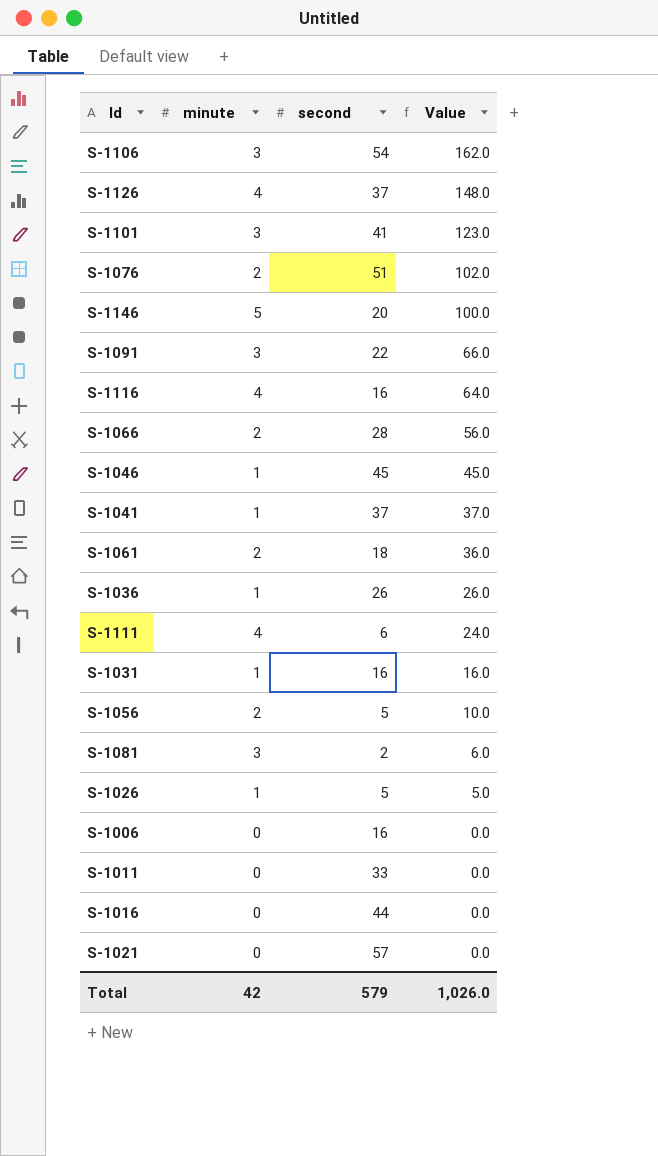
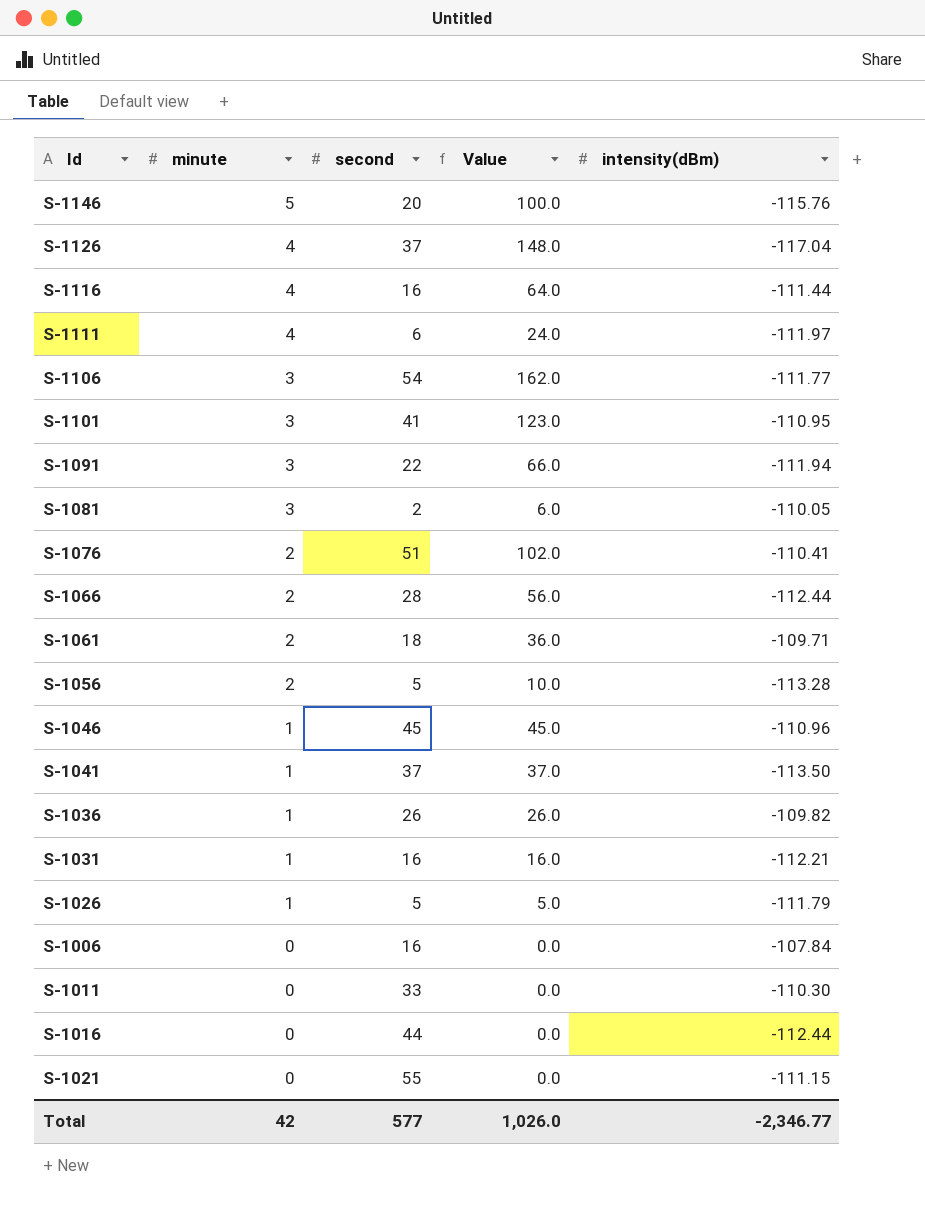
row order: Value descending -> minute descending
column intensity(dBm) | position: none -> 5
S-1021 | second: 57 -> 55
Total | second: 579 -> 577

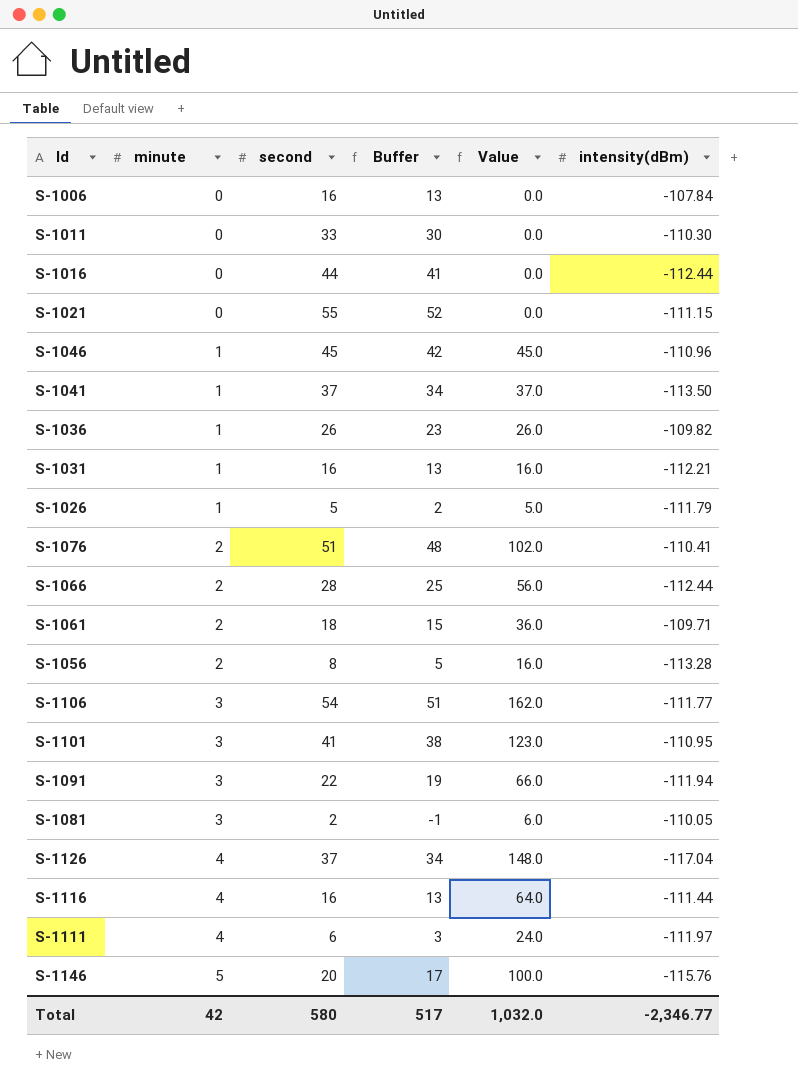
row order: minute descending -> minute ascending
column Buffer | formula: none -> [second] - 3
S-1056 | second: 5 -> 8
S-1056 | Value: 10.0 -> 16.0
Total | second: 577 -> 580
Total | Value: 1,026.0 -> 1,032.0

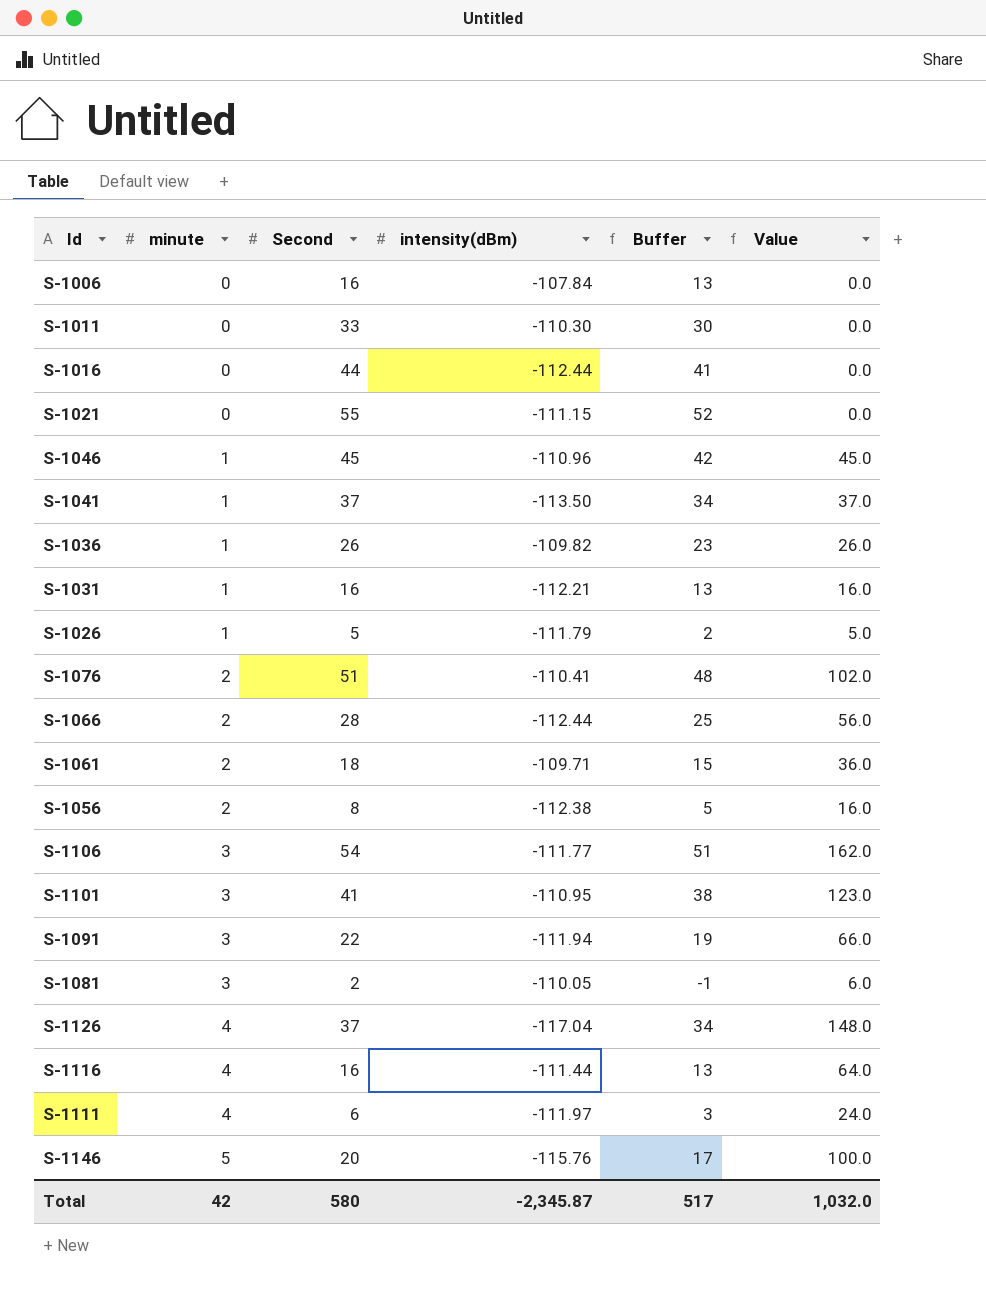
column name: second -> Second
column intensity(dBm) | position: 6 -> 4
S-1056 | intensity(dBm): -113.28 -> -112.38
Total | intensity(dBm): -2,346.77 -> -2,345.87

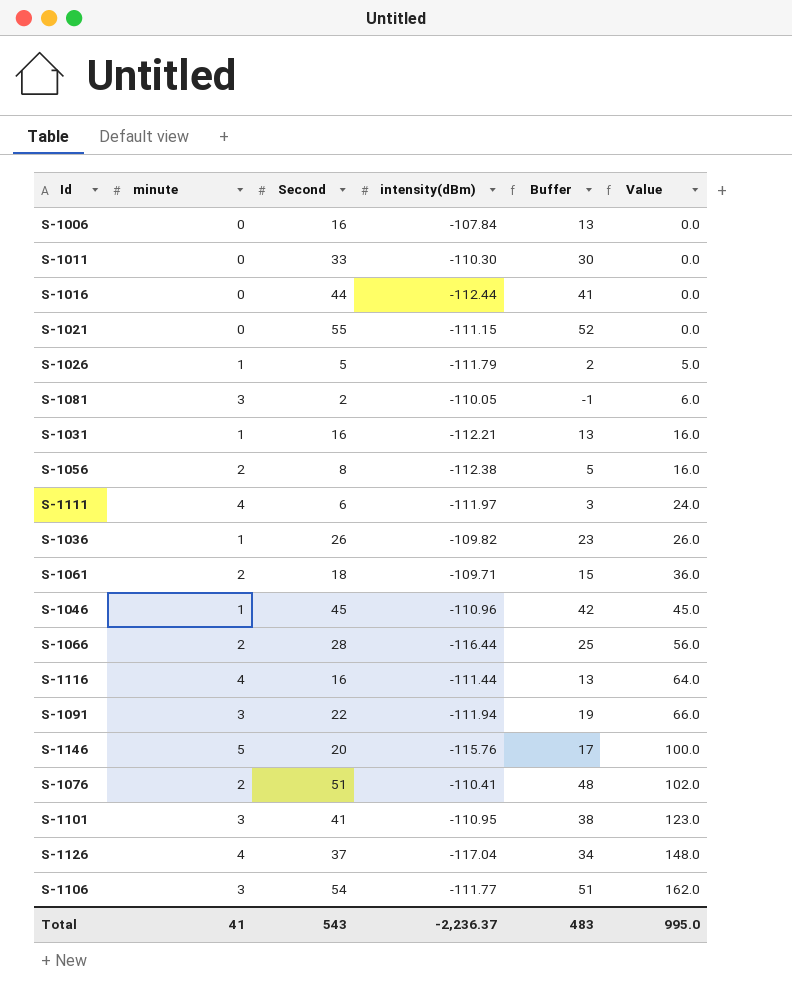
row order: minute ascending -> Value ascending
row S-1041: 1 | 37 | -113.50 | 34 | 37.0 -> none
S-1066 | intensity(dBm): -112.44 -> -116.44
Total | minute: 42 -> 41
Total | Second: 580 -> 543
Total | intensity(dBm): -2,345.87 -> -2,236.37
Total | Buffer: 517 -> 483
Total | Value: 1,032.0 -> 995.0

